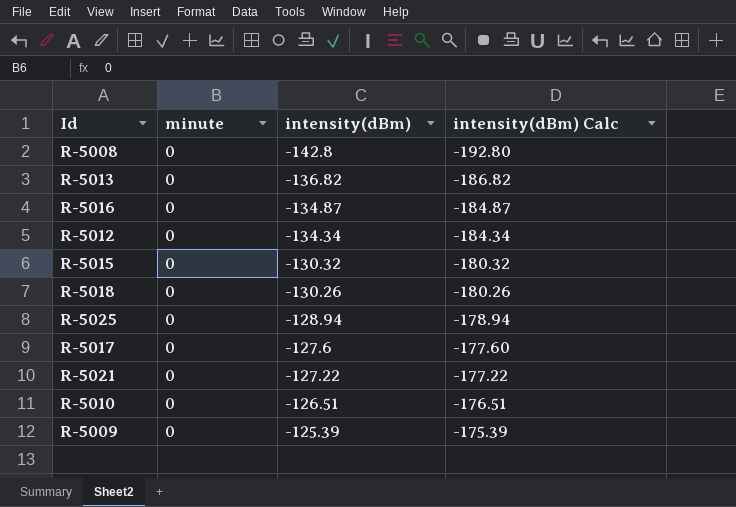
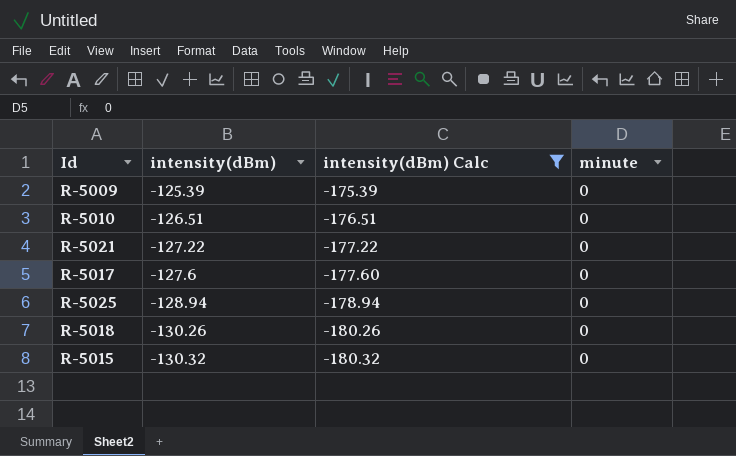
filter: none -> intensity(dBm) Calc >= -180.32
row order: intensity(dBm) ascending -> intensity(dBm) descending
column minute | position: 2 -> 4

